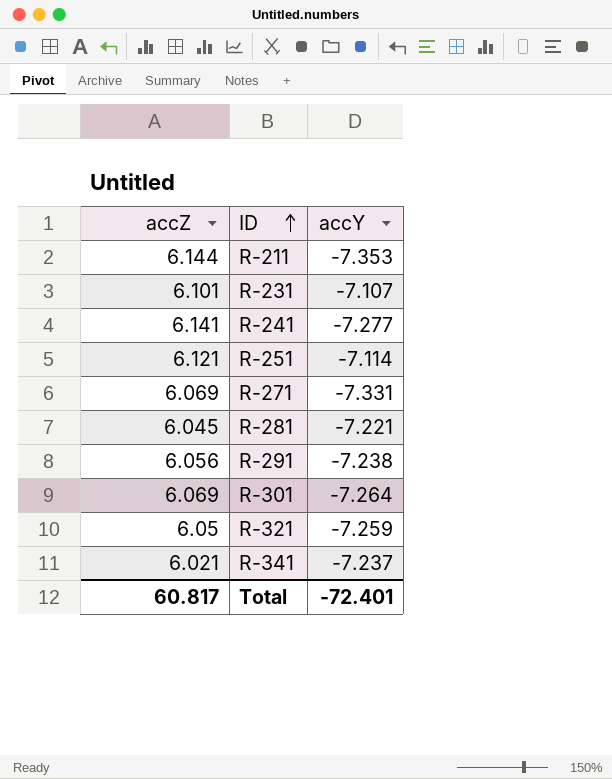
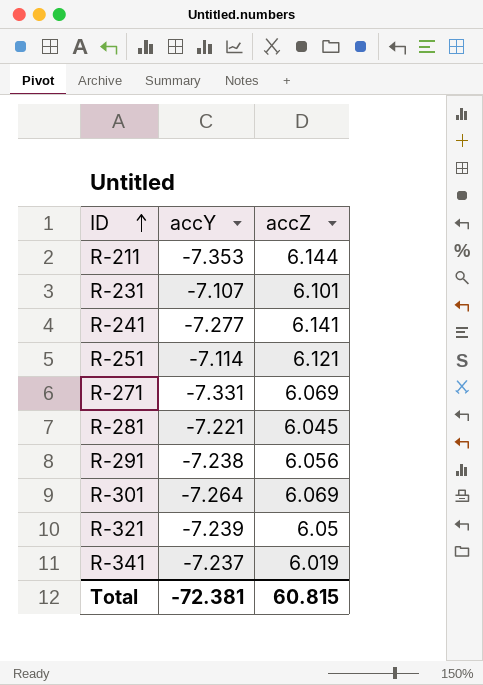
column accZ | position: 1 -> 3
R-321 | accY: -7.259 -> -7.239
R-341 | accZ: 6.021 -> 6.019
Total | accY: -72.401 -> -72.381
Total | accZ: 60.817 -> 60.815

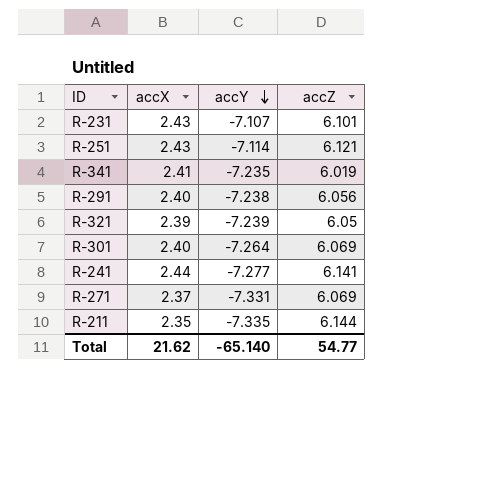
row order: ID ascending -> accY descending
column accX | position: none -> 2
row R-281: -7.221 | 6.045 -> none
R-341 | accY: -7.237 -> -7.235
R-211 | accY: -7.353 -> -7.335
Total | accY: -72.381 -> -65.140
Total | accZ: 60.815 -> 54.77

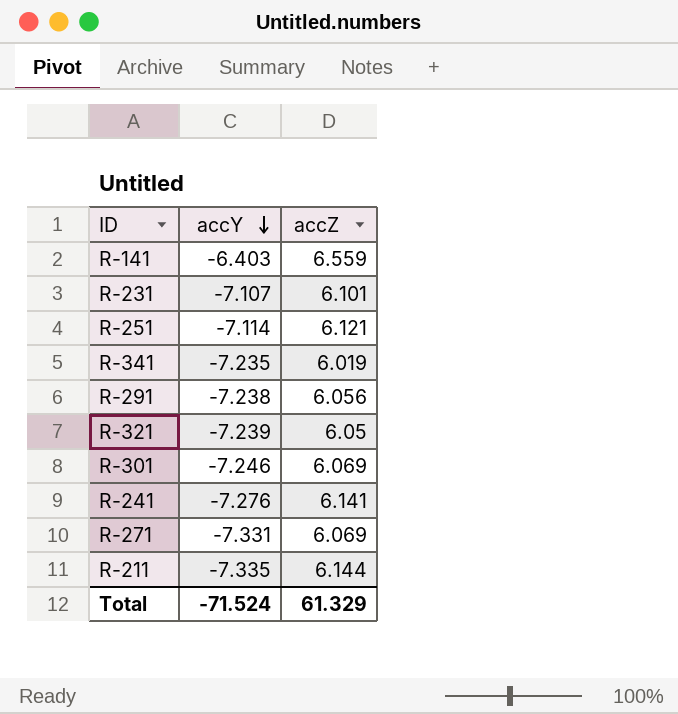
column accX | position: 2 -> none
row R-141: none -> -6.403 | 6.559
R-301 | accY: -7.264 -> -7.246
R-241 | accY: -7.277 -> -7.276
Total | accY: -65.140 -> -71.524
Total | accZ: 54.77 -> 61.329

